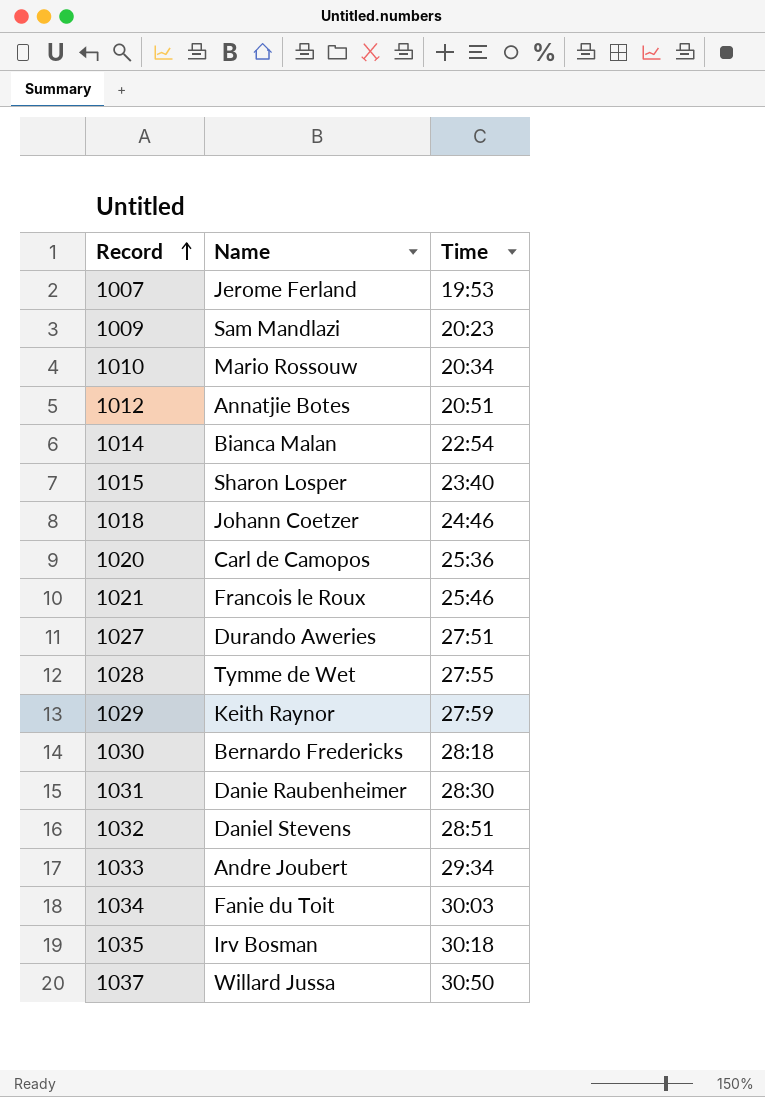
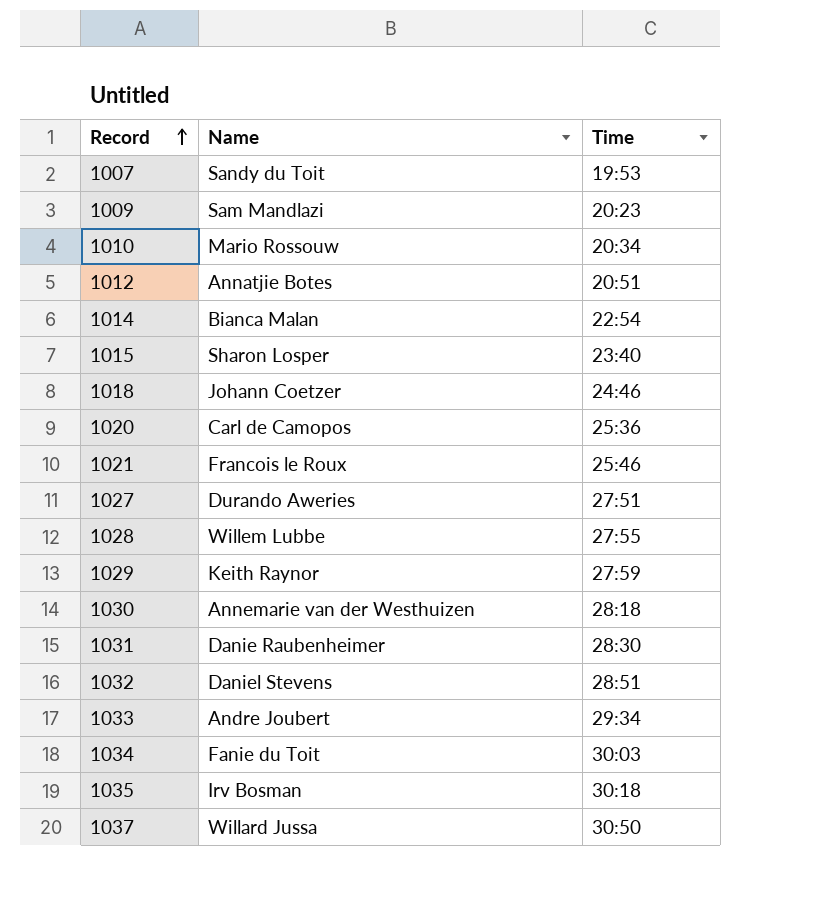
1007 | Name: Jerome Ferland -> Sandy du Toit
1028 | Name: Tymme de Wet -> Willem Lubbe
1030 | Name: Bernardo Fredericks -> Annemarie van der Westhuizen

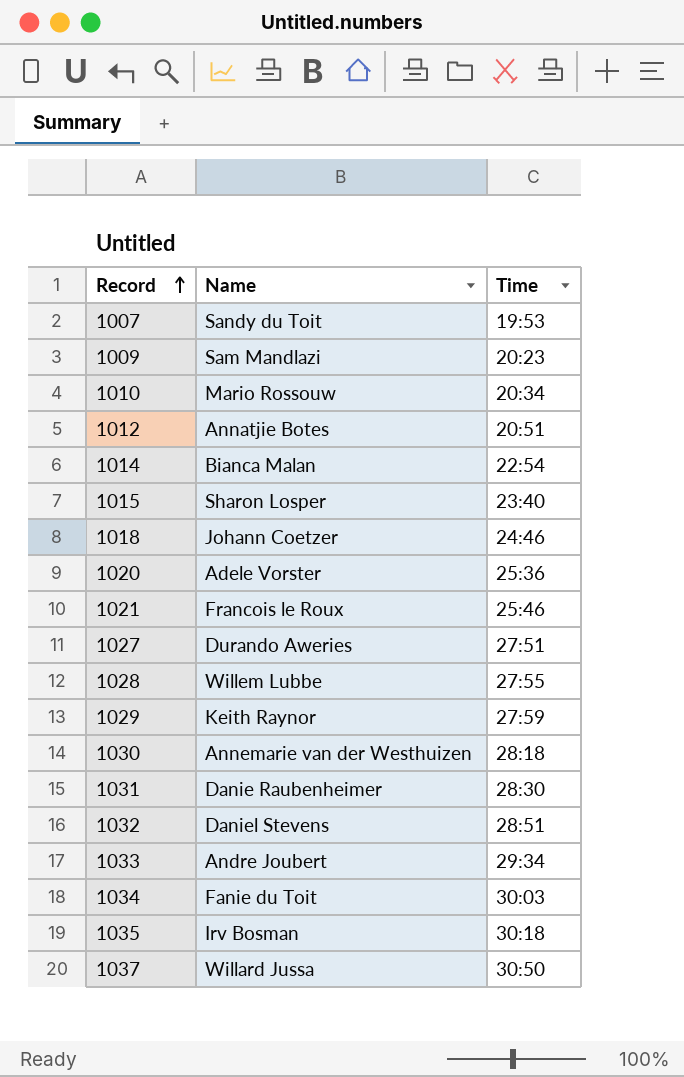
1020 | Name: Carl de Camopos -> Adele Vorster

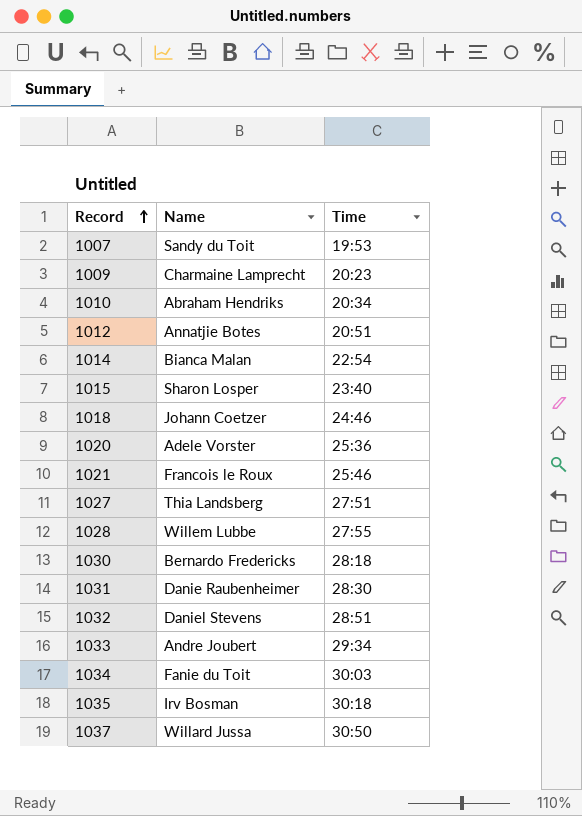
row 1029: Keith Raynor | 27:59 -> none
1009 | Name: Sam Mandlazi -> Charmaine Lamprecht
1010 | Name: Mario Rossouw -> Abraham Hendriks
1027 | Name: Durando Aweries -> Thia Landsberg
1030 | Name: Annemarie van der Westhuizen -> Bernardo Fredericks

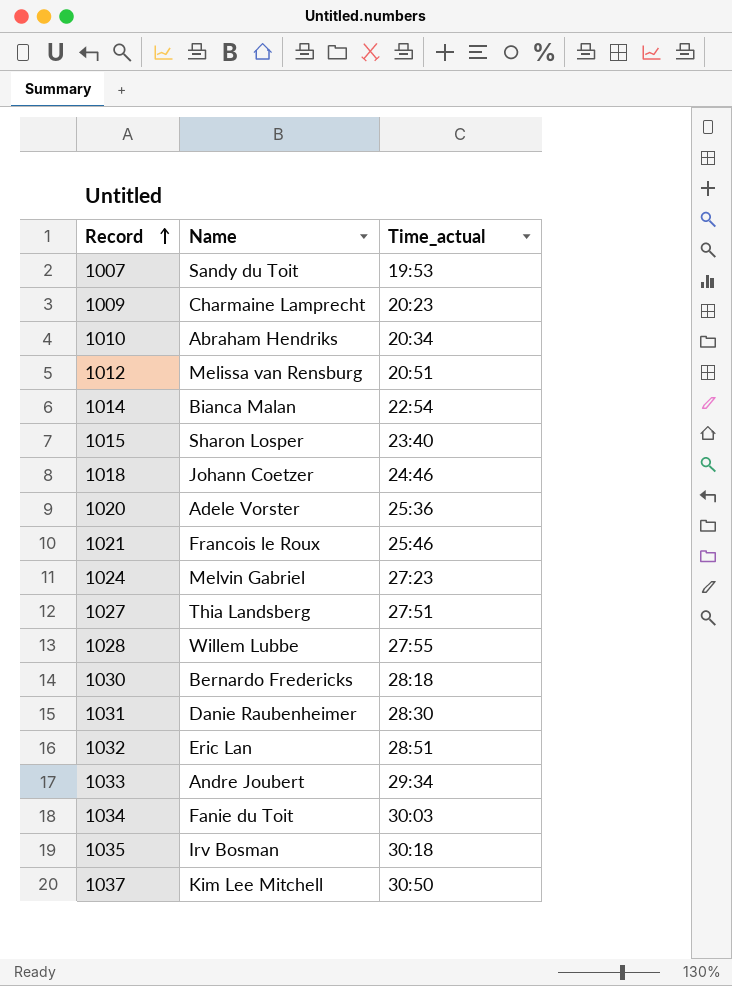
column name: Time -> Time_actual
1012 | Name: Annatjie Botes -> Melissa van Rensburg
row 1024: none -> Melvin Gabriel | 27:23
1032 | Name: Daniel Stevens -> Eric Lan
1037 | Name: Willard Jussa -> Kim Lee Mitchell

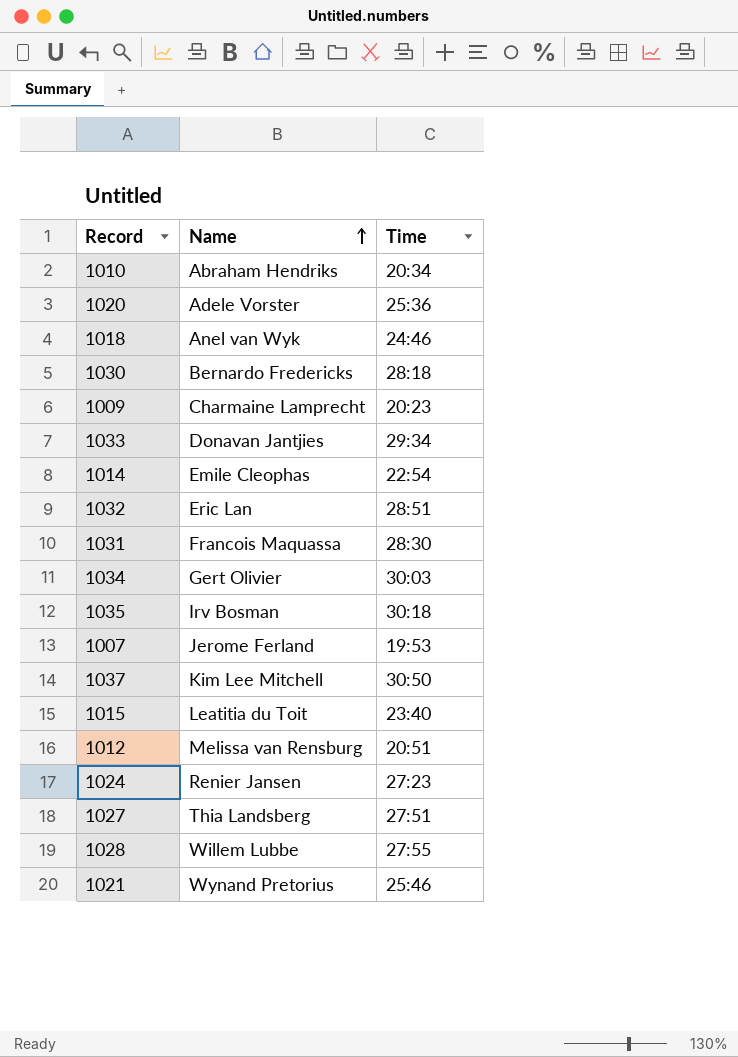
row order: Record ascending -> Name ascending
column name: Time_actual -> Time
1018 | Name: Johann Coetzer -> Anel van Wyk
1033 | Name: Andre Joubert -> Donavan Jantjies
1014 | Name: Bianca Malan -> Emile Cleophas
1031 | Name: Danie Raubenheimer -> Francois Maquassa
1034 | Name: Fanie du Toit -> Gert Olivier
1007 | Name: Sandy du Toit -> Jerome Ferland
1015 | Name: Sharon Losper -> Leatitia du Toit
1024 | Name: Melvin Gabriel -> Renier Jansen
1021 | Name: Francois le Roux -> Wynand Pretorius

